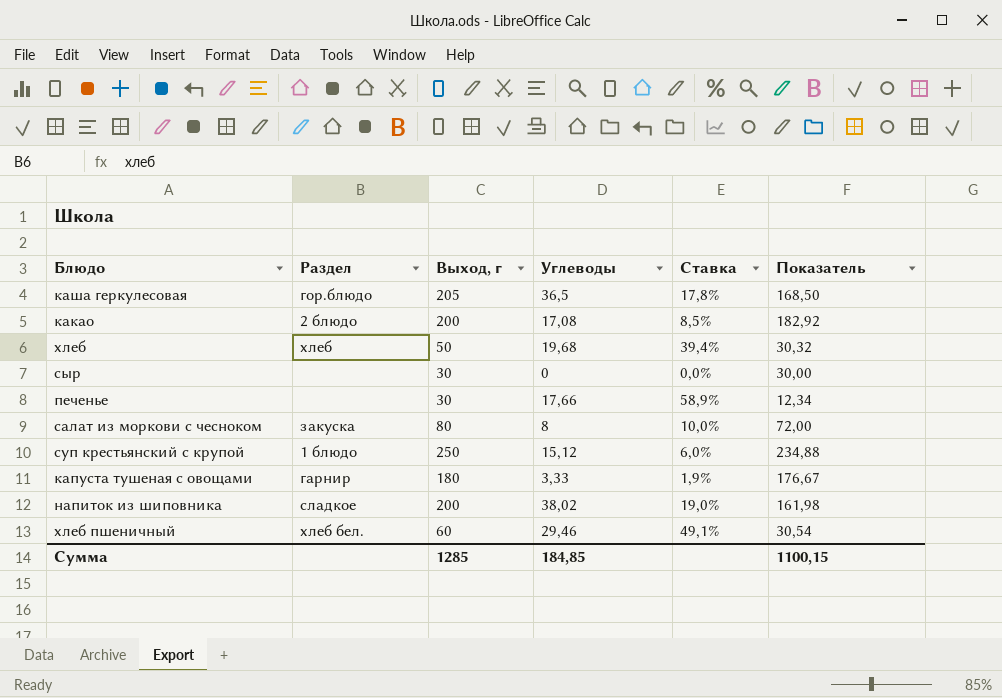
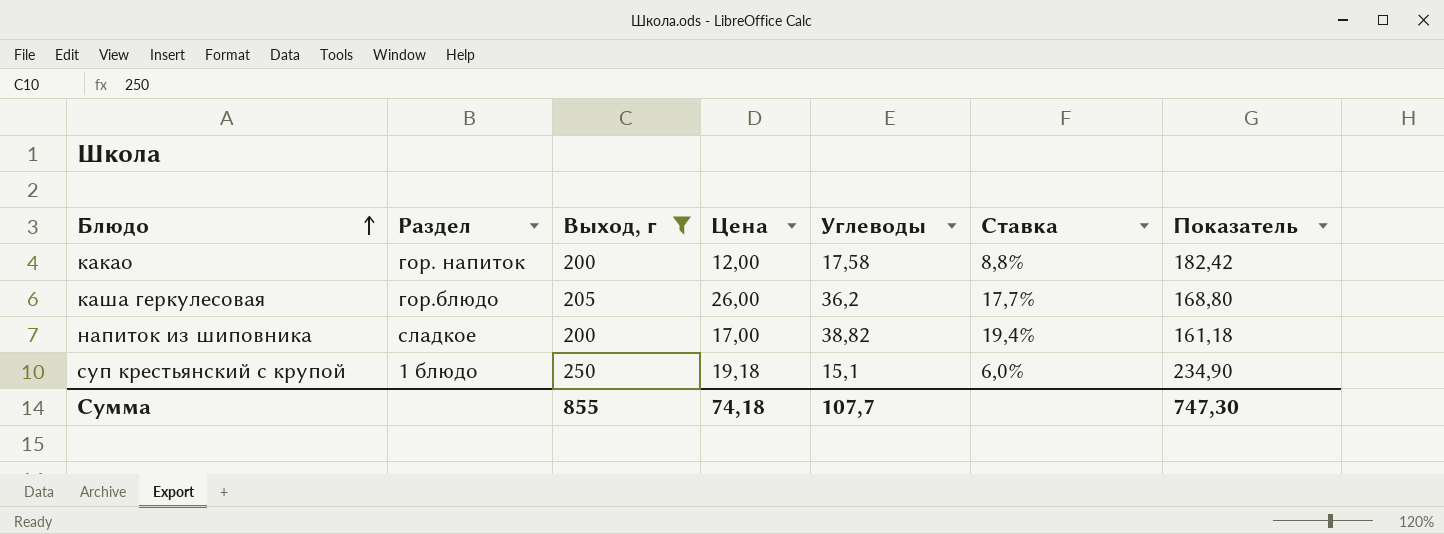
filter: none -> Выход, г >= 200
row order: none -> Блюдо ascending
column Цена | position: none -> 4
какао | Раздел: 2 блюдо -> гор. напиток
какао | Углеводы: 17,08 -> 17,58
какао | Ставка: 8,5% -> 8,8%
какао | Показатель: 182,92 -> 182,42
каша геркулесовая | Углеводы: 36,5 -> 36,2
каша геркулесовая | Ставка: 17,8% -> 17,7%
каша геркулесовая | Показатель: 168,50 -> 168,80
напиток из шиповника | Углеводы: 38,02 -> 38,82
напиток из шиповника | Ставка: 19,0% -> 19,4%
напиток из шиповника | Показатель: 161,98 -> 161,18
суп крестьянский с крупой | Углеводы: 15,12 -> 15,1
суп крестьянский с крупой | Показатель: 234,88 -> 234,90
Сумма | Выход, г: 1285 -> 855
Сумма | Углеводы: 184,85 -> 107,7
Сумма | Показатель: 1100,15 -> 747,30

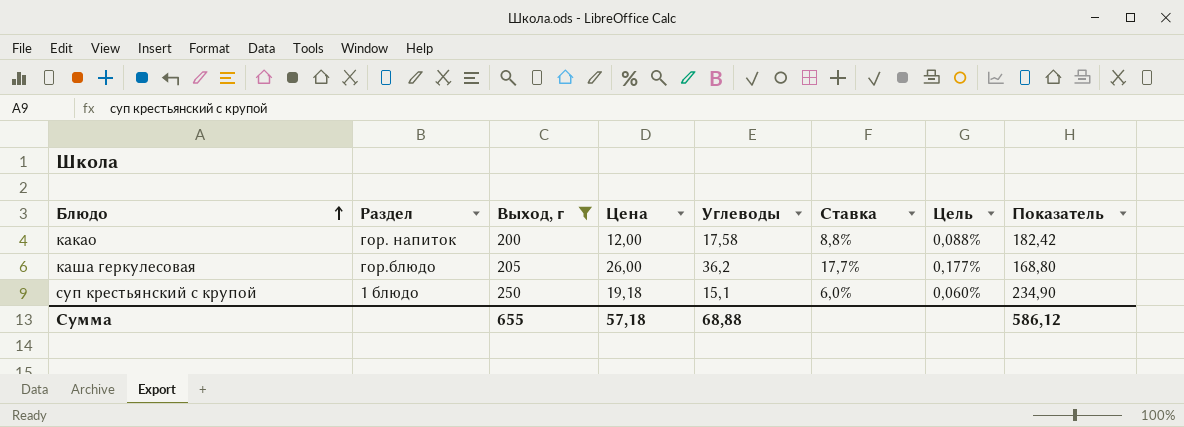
column Цель | formula: none -> [Ставка] * 0,01
row напиток из шиповника: сладкое | 200 | 17,00 | 38,82 | 19,4% | 161,18 -> none
Сумма | Выход, г: 855 -> 655
Сумма | Цена: 74,18 -> 57,18
Сумма | Углеводы: 107,7 -> 68,88
Сумма | Показатель: 747,30 -> 586,12

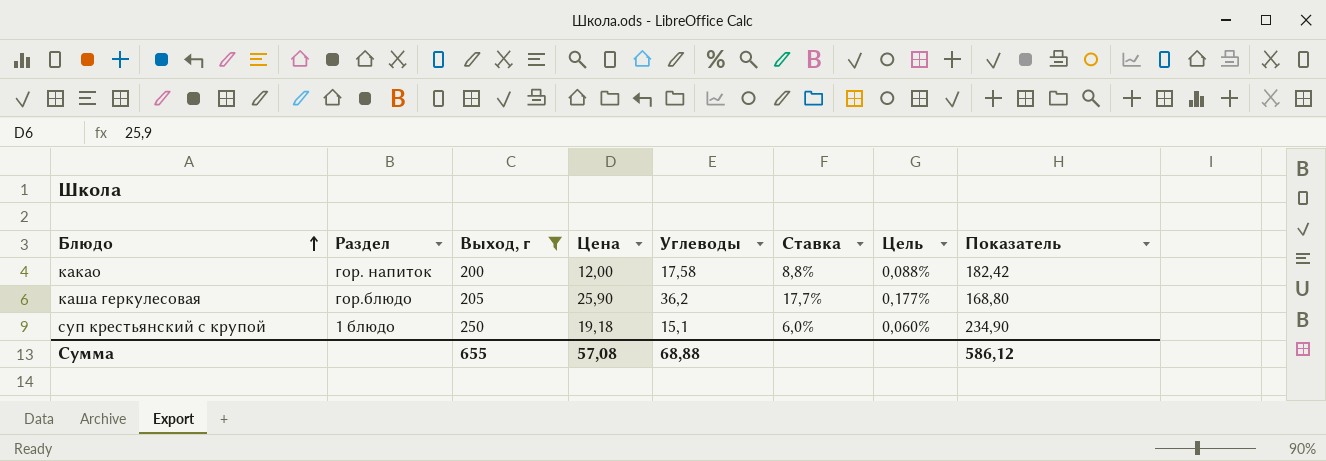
каша геркулесовая | Цена: 26,00 -> 25,90
Сумма | Цена: 57,18 -> 57,08

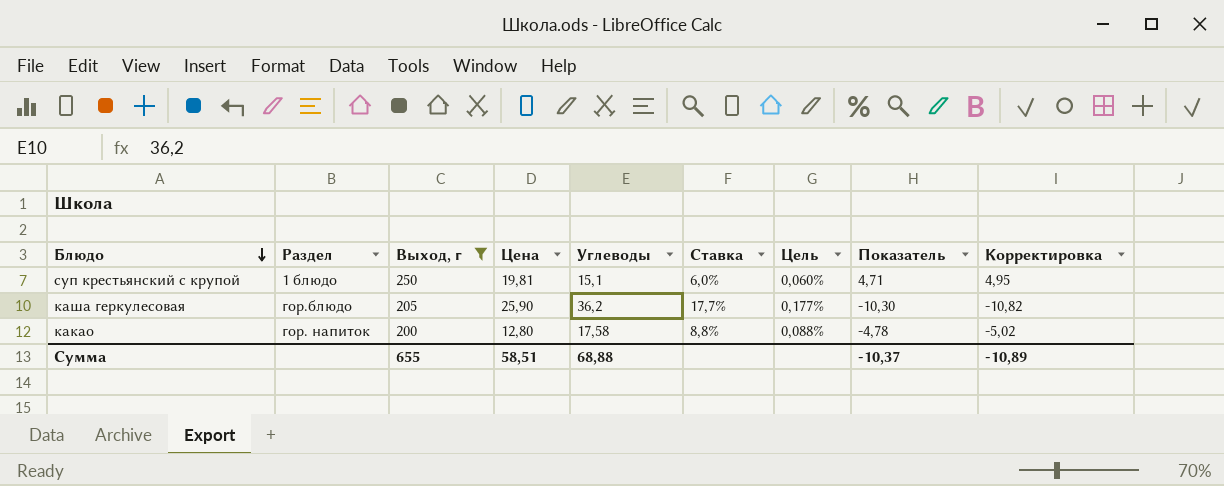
row order: Блюдо ascending -> Блюдо descending
column Показатель | formula: [Выход, г] - [Углеводы] -> [Цена] - [Углеводы]
column Корректировка | formula: none -> [Показатель] * 1,05
суп крестьянский с крупой | Цена: 19,18 -> 19,81
какао | Цена: 12,00 -> 12,80
Сумма | Цена: 57,08 -> 58,51
Сумма | Показатель: 586,12 -> -10,37

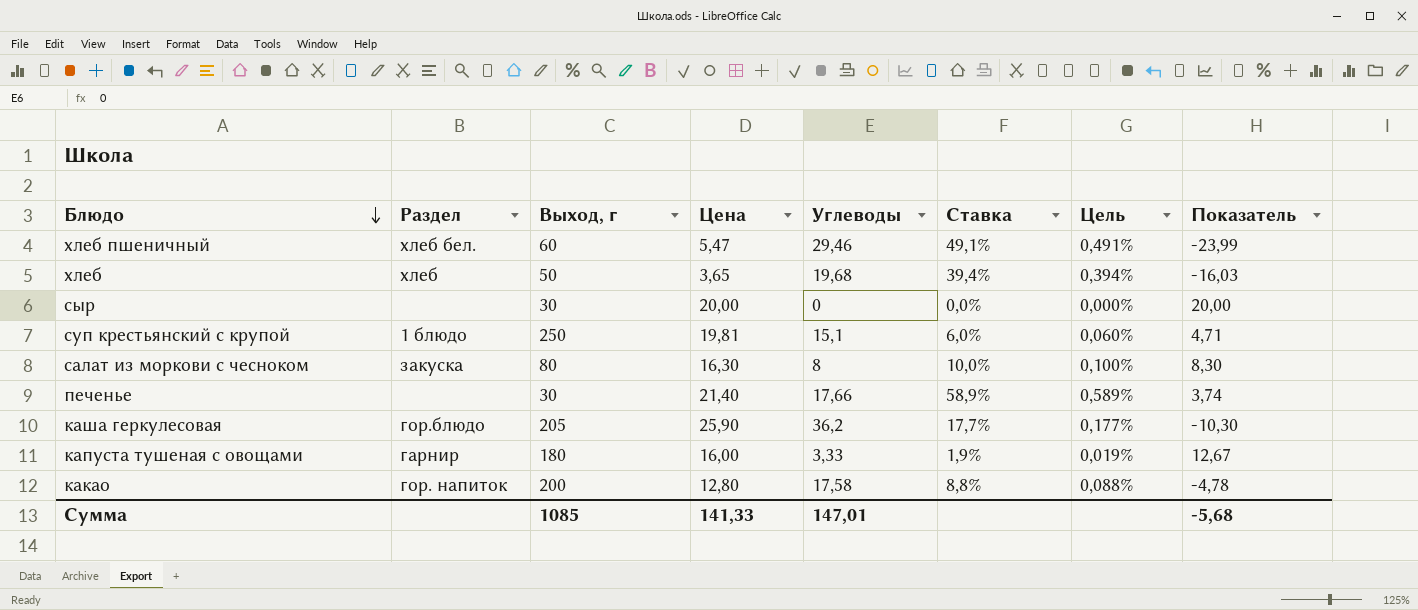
filter: Выход, г >= 200 -> none
column Корректировка | formula: [Показатель] * 1,05 -> none
Сумма | Выход, г: 655 -> 1085
Сумма | Цена: 58,51 -> 141,33
Сумма | Углеводы: 68,88 -> 147,01
Сумма | Показатель: -10,37 -> -5,68

